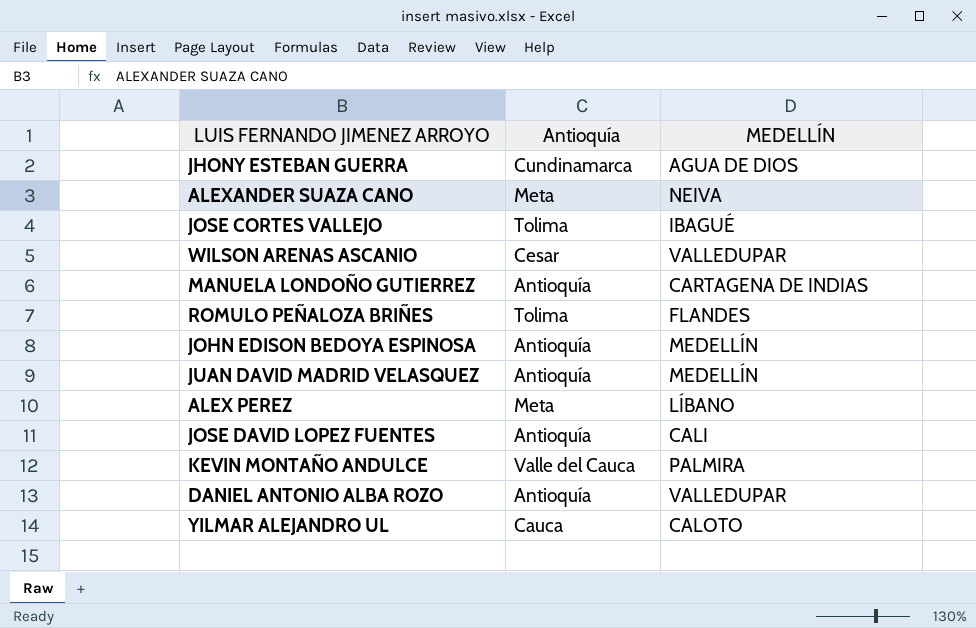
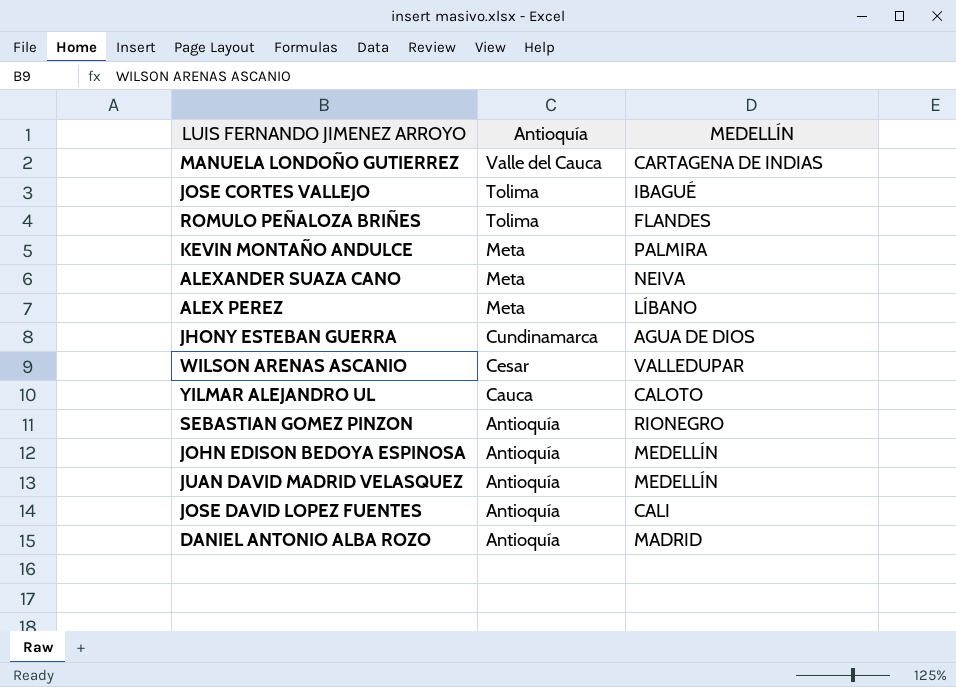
row order: none -> Antioquía descending
MANUELA LONDOÑO GUTIERREZ | Antioquía: Antioquía -> Valle del Cauca
KEVIN MONTAÑO ANDULCE | Antioquía: Valle del Cauca -> Meta
row SEBASTIAN GOMEZ PINZON: none -> Antioquía | RIONEGRO
DANIEL ANTONIO ALBA ROZO | MEDELLÍN: VALLEDUPAR -> MADRID

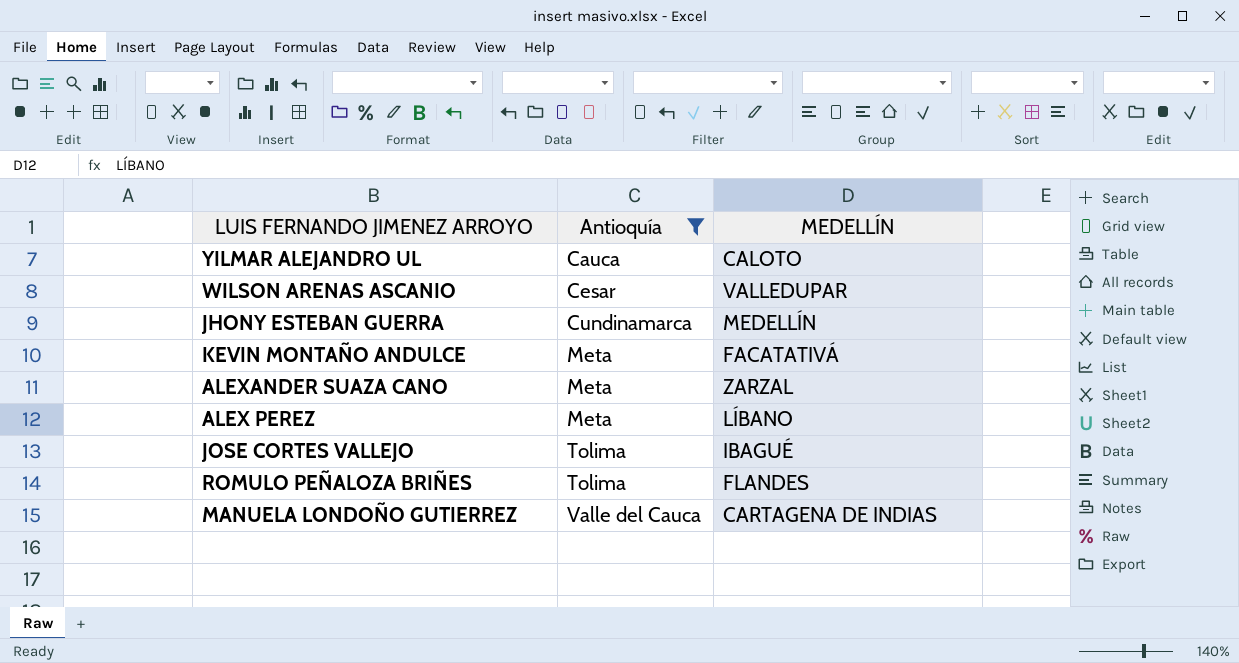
filter: none -> Antioquía != Antioquía
row order: Antioquía descending -> Antioquía ascending
JHONY ESTEBAN GUERRA | MEDELLÍN: AGUA DE DIOS -> MEDELLÍN
KEVIN MONTAÑO ANDULCE | MEDELLÍN: PALMIRA -> FACATATIVÁ
ALEXANDER SUAZA CANO | MEDELLÍN: NEIVA -> ZARZAL

